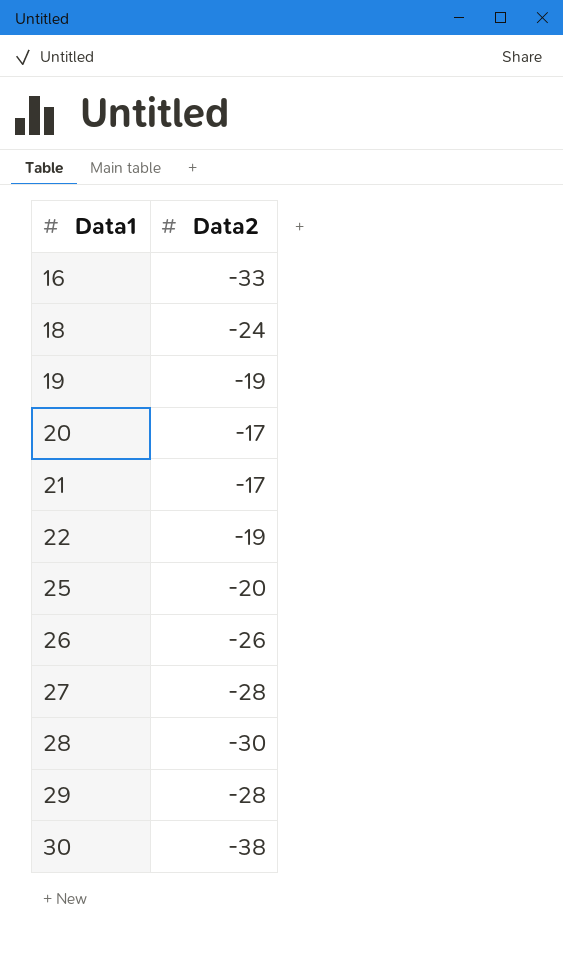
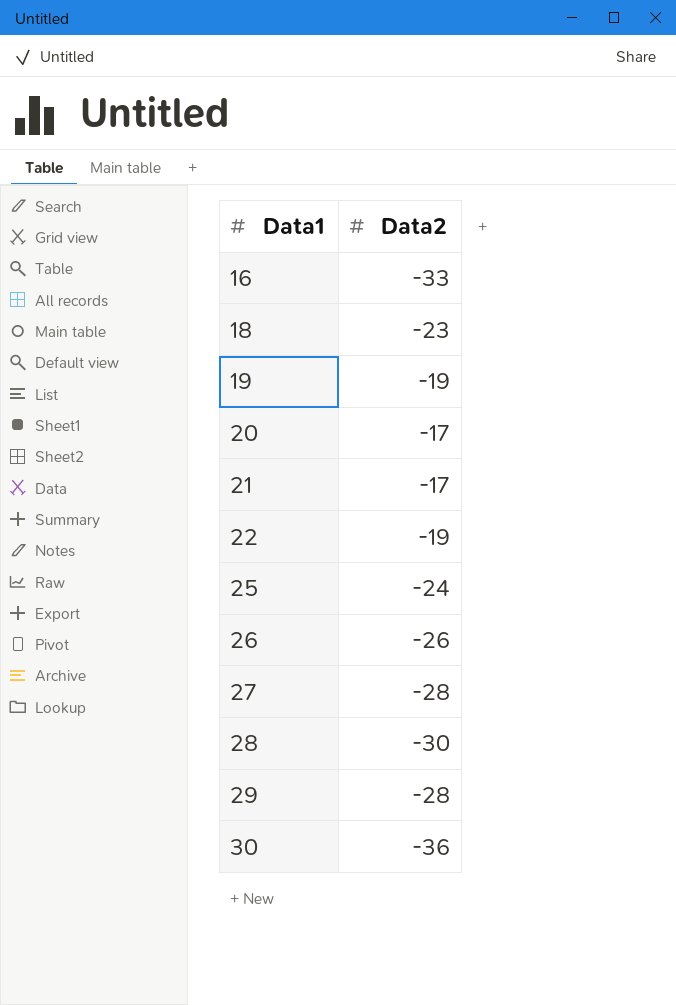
18 | Data2: -24 -> -23
25 | Data2: -20 -> -24
30 | Data2: -38 -> -36

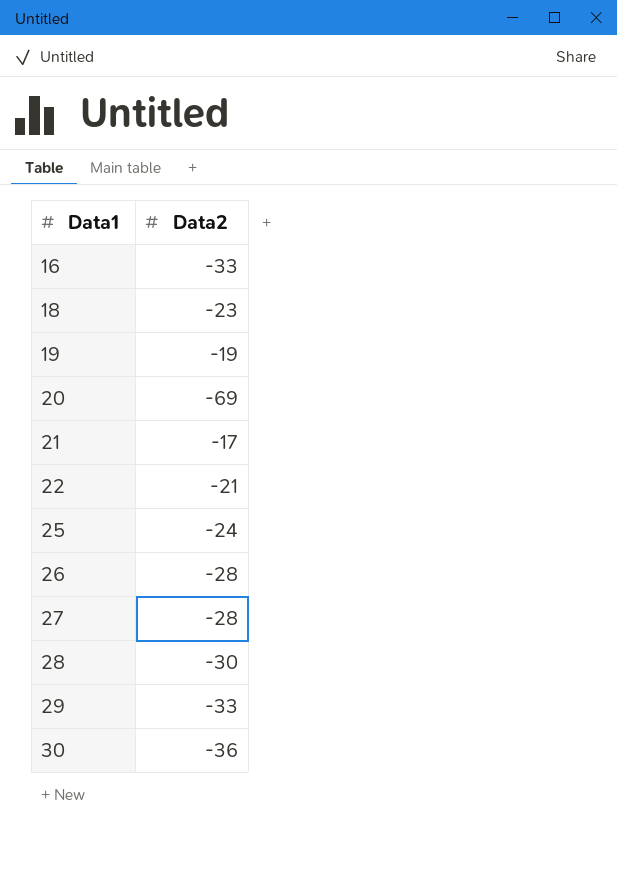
20 | Data2: -17 -> -69
22 | Data2: -19 -> -21
26 | Data2: -26 -> -28
29 | Data2: -28 -> -33

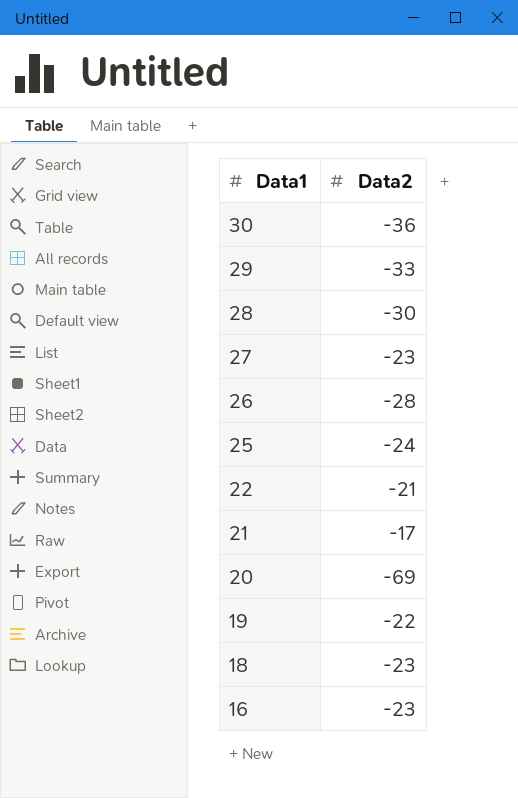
row order: Data1 ascending -> Data1 descending
27 | Data2: -28 -> -23
19 | Data2: -19 -> -22
16 | Data2: -33 -> -23

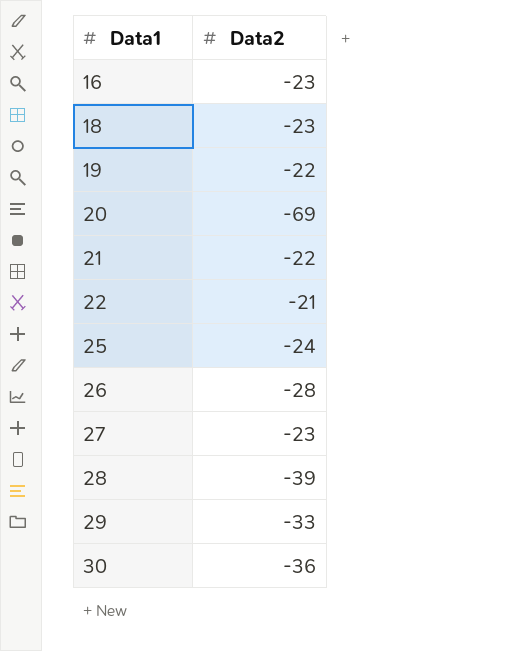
row order: Data1 descending -> Data1 ascending
21 | Data2: -17 -> -22
28 | Data2: -30 -> -39

